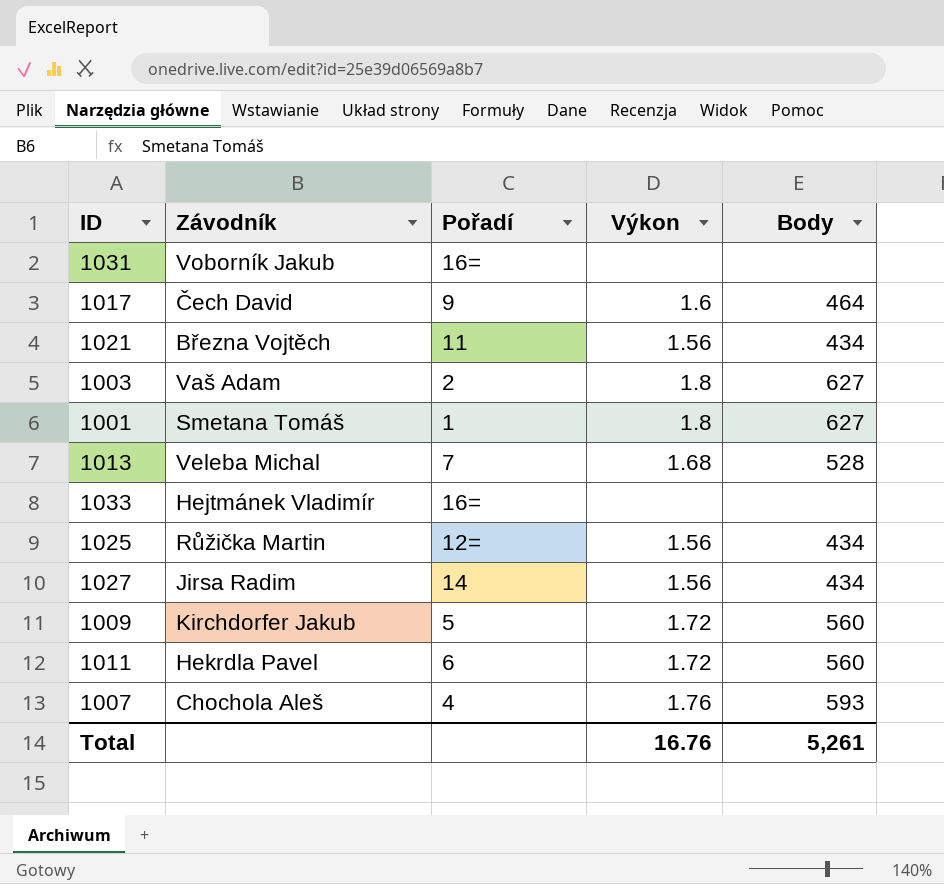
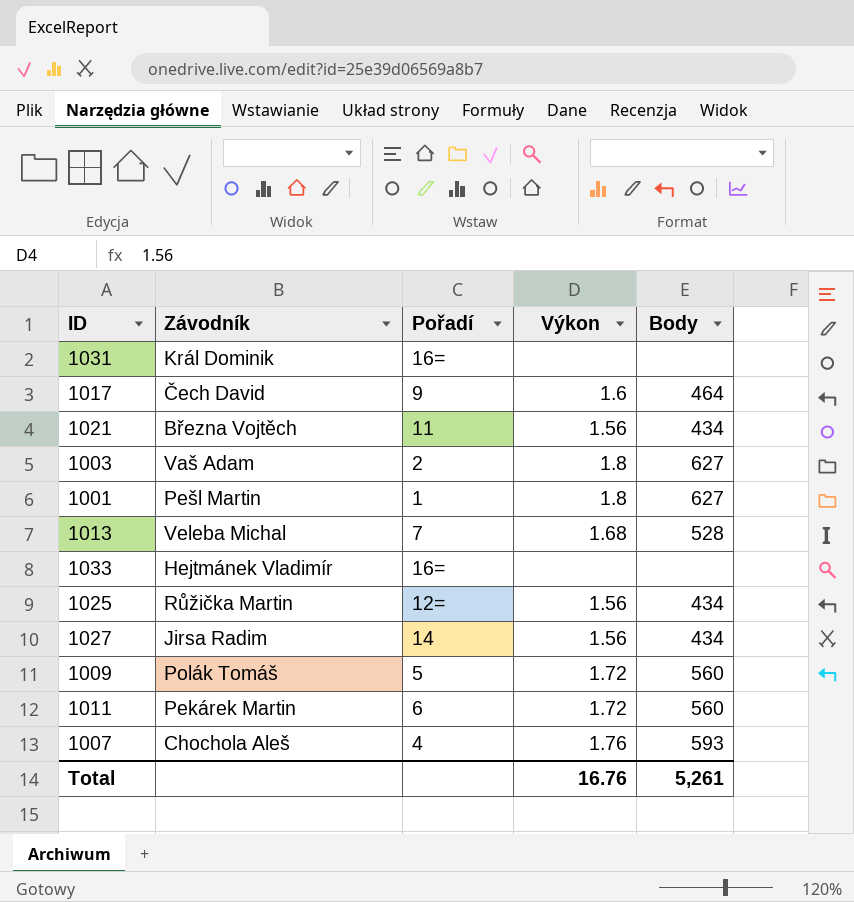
1031 | Závodník: Voborník Jakub -> Král Dominik
1001 | Závodník: Smetana Tomáš -> Pešl Martin
1009 | Závodník: Kirchdorfer Jakub -> Polák Tomáš
1011 | Závodník: Hekrdla Pavel -> Pekárek Martin

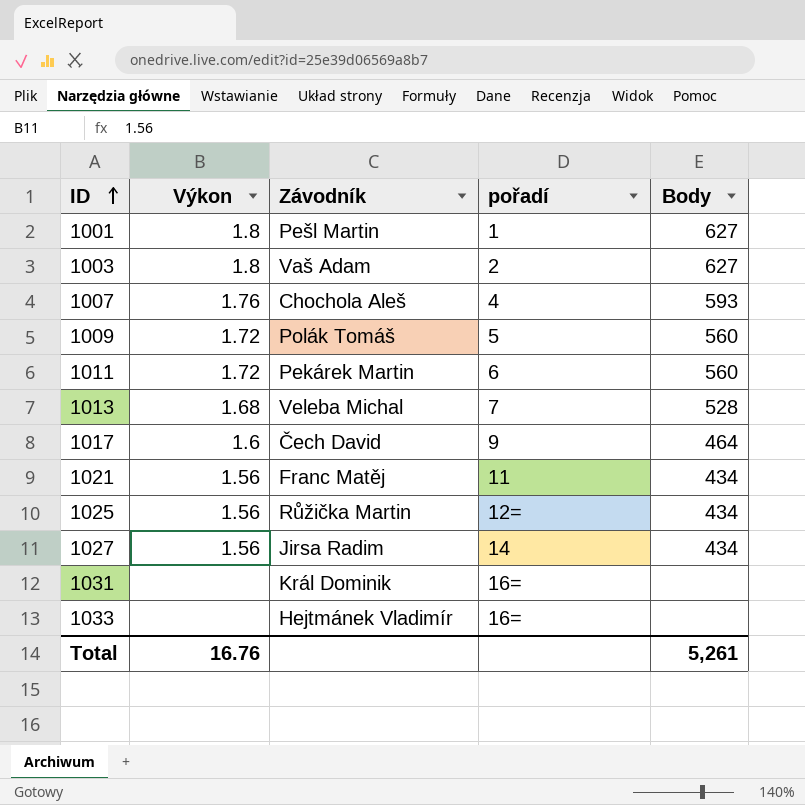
row order: none -> ID ascending
column Výkon | position: 4 -> 2
column name: Pořadí -> pořadí
1021 | Závodník: Března Vojtěch -> Franc Matěj

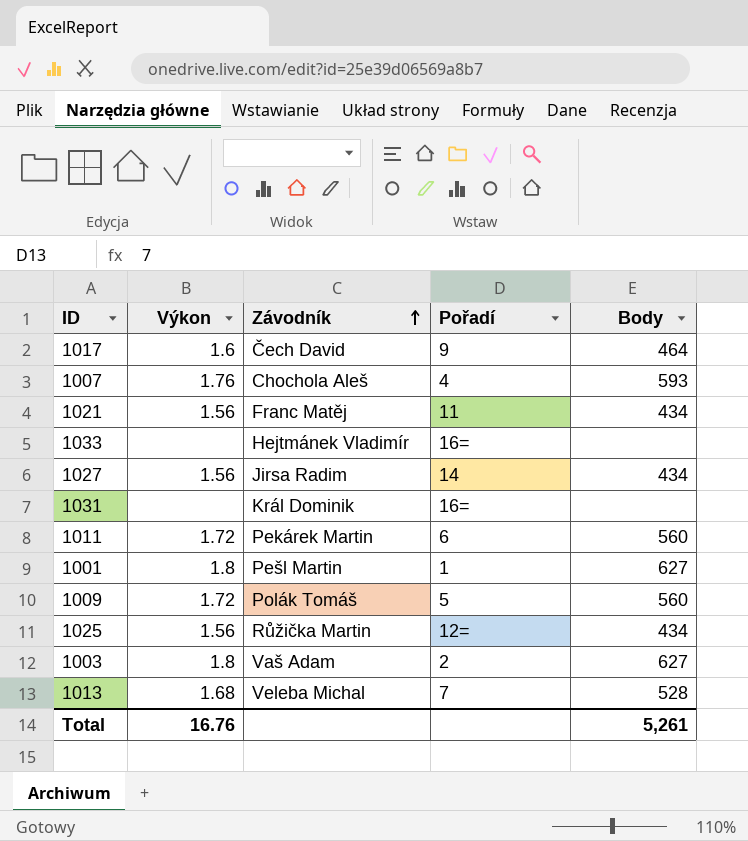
row order: ID ascending -> Závodník ascending
column name: pořadí -> Pořadí

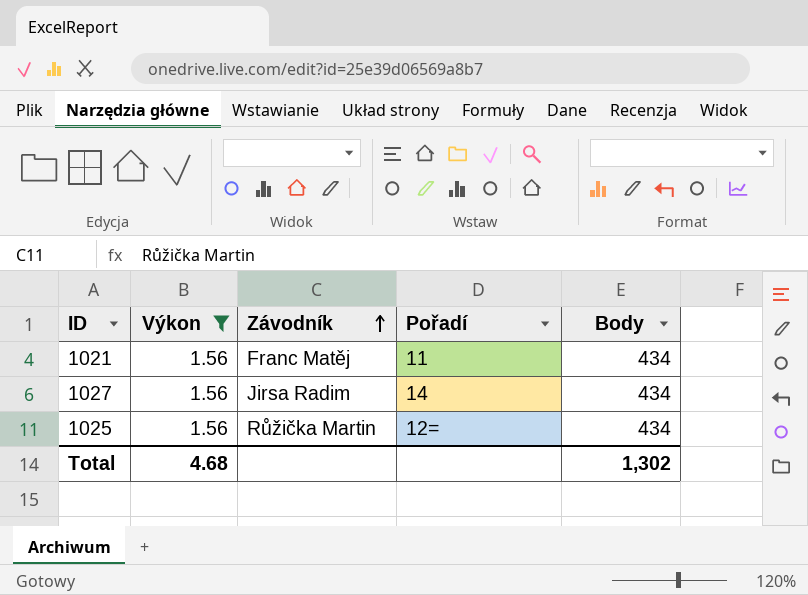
filter: none -> Výkon = 1.56
Total | Výkon: 16.76 -> 4.68
Total | Body: 5,261 -> 1,302

